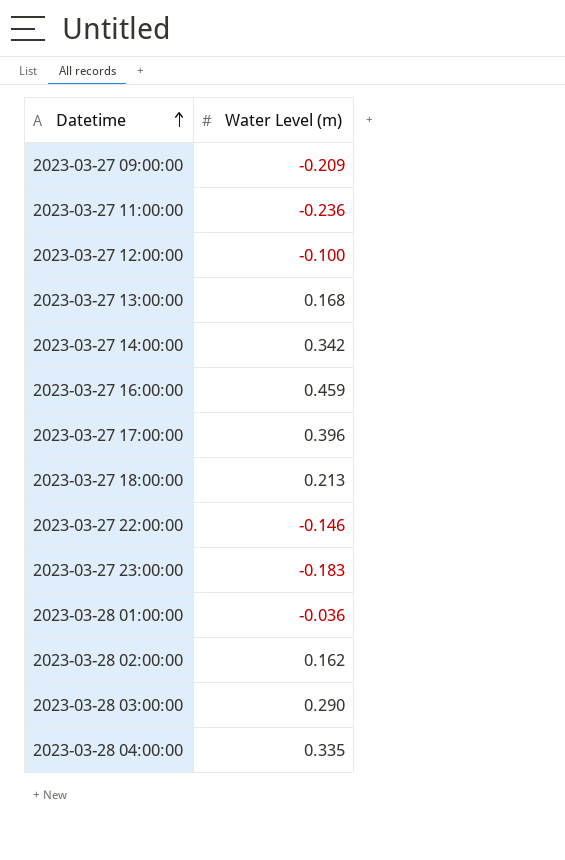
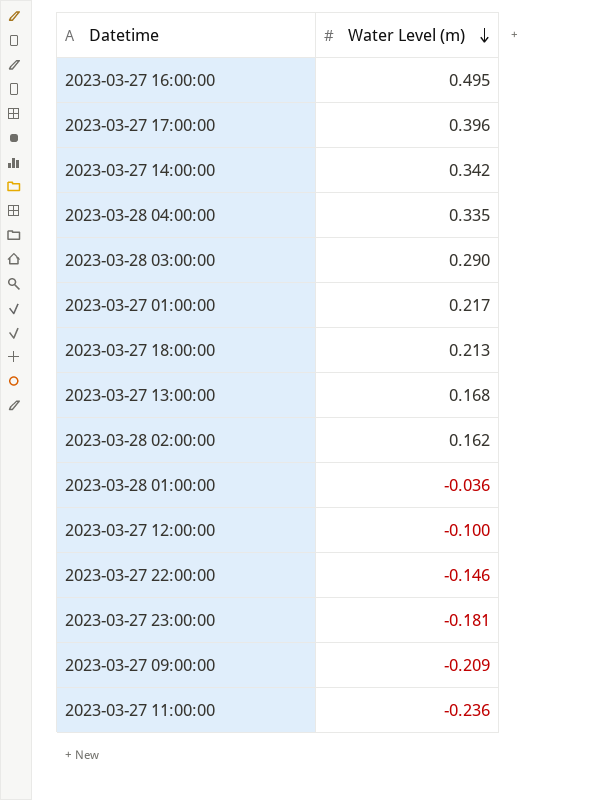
row order: Datetime ascending -> Water Level (m) descending
2023-03-27 16:00:00 | Water Level (m): 0.459 -> 0.495
row 2023-03-27 01:00:00: none -> 0.217
2023-03-27 23:00:00 | Water Level (m): -0.183 -> -0.181

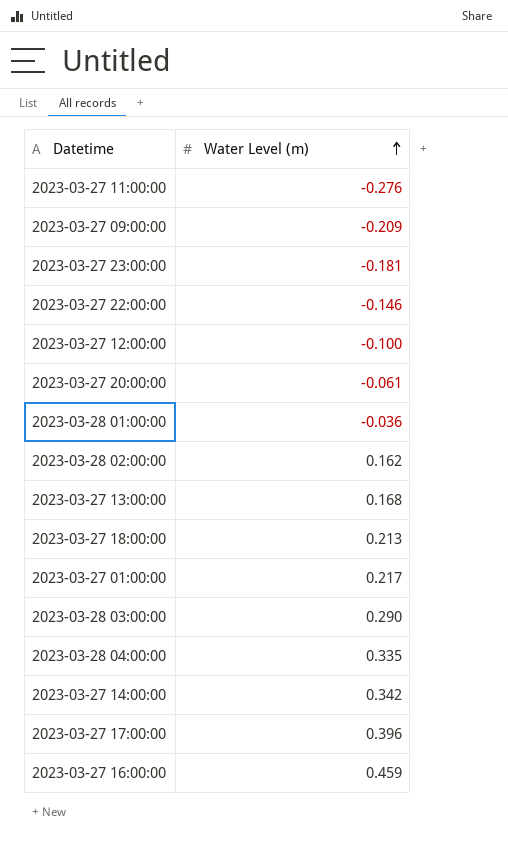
row order: Water Level (m) descending -> Water Level (m) ascending
2023-03-27 11:00:00 | Water Level (m): -0.236 -> -0.276
row 2023-03-27 20:00:00: none -> -0.061
2023-03-27 16:00:00 | Water Level (m): 0.495 -> 0.459

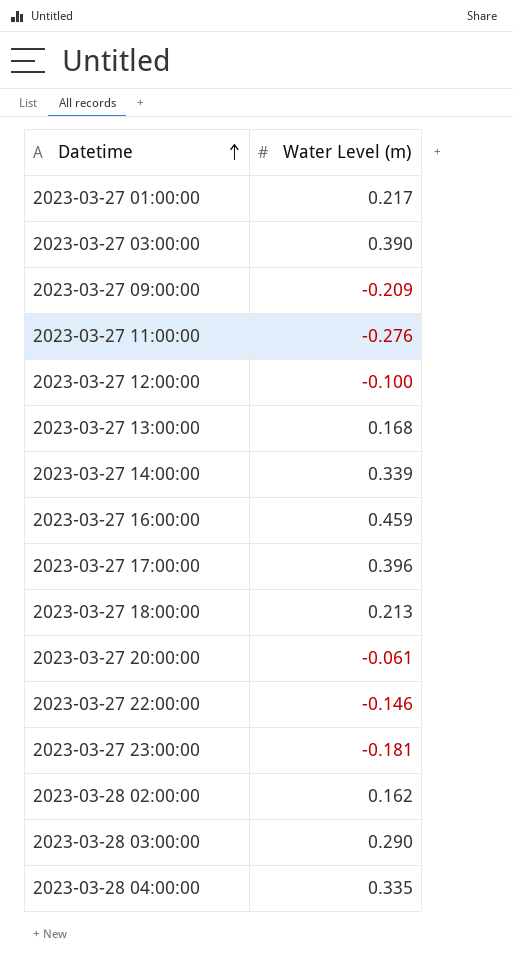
row order: Water Level (m) ascending -> Datetime ascending
row 2023-03-28 01:00:00: -0.036 -> none
row 2023-03-27 03:00:00: none -> 0.390
2023-03-27 14:00:00 | Water Level (m): 0.342 -> 0.339

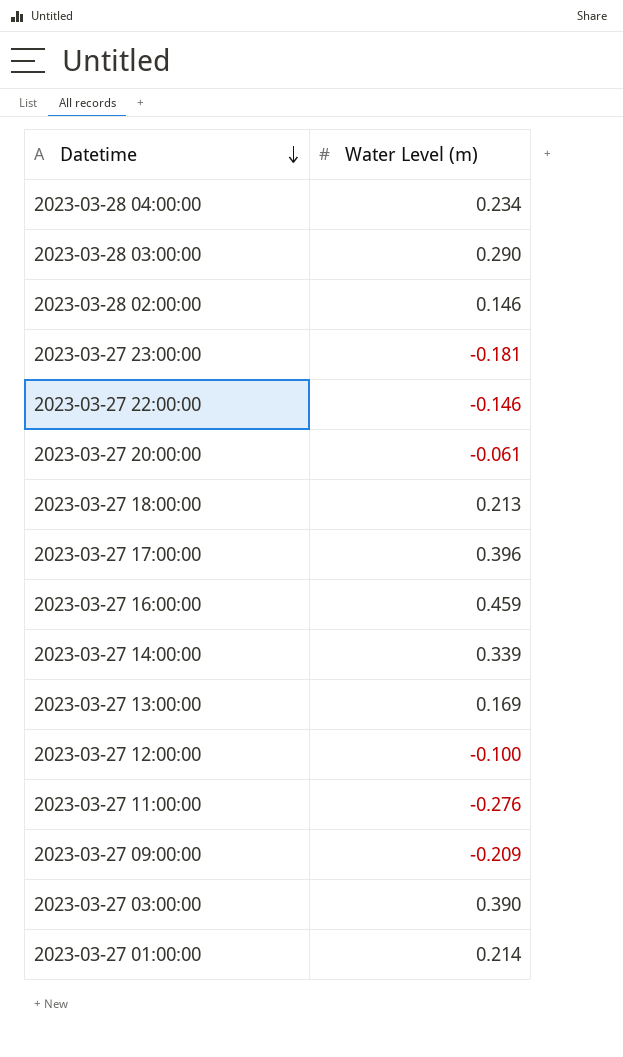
row order: Datetime ascending -> Datetime descending
2023-03-28 04:00:00 | Water Level (m): 0.335 -> 0.234
2023-03-28 02:00:00 | Water Level (m): 0.162 -> 0.146
2023-03-27 13:00:00 | Water Level (m): 0.168 -> 0.169
2023-03-27 01:00:00 | Water Level (m): 0.217 -> 0.214

